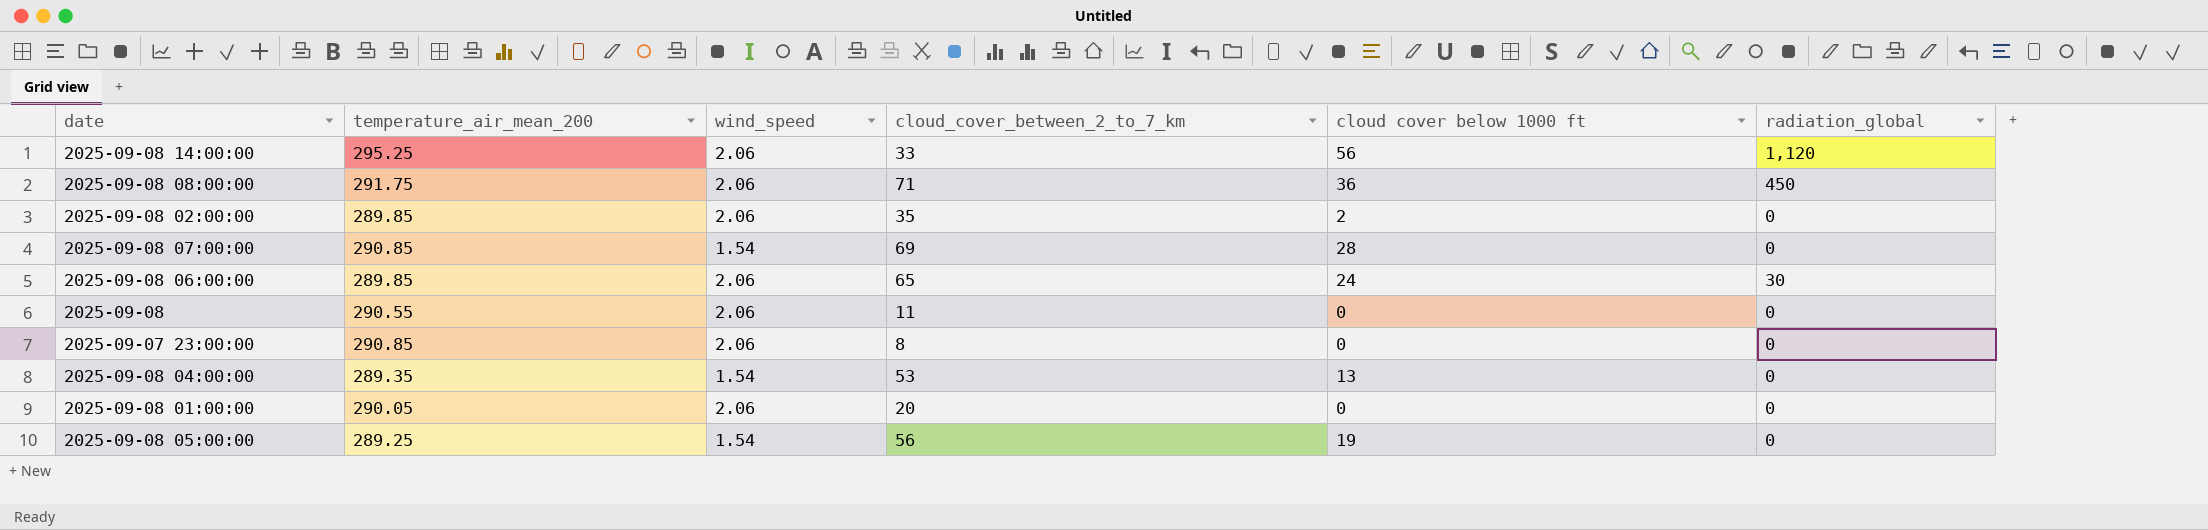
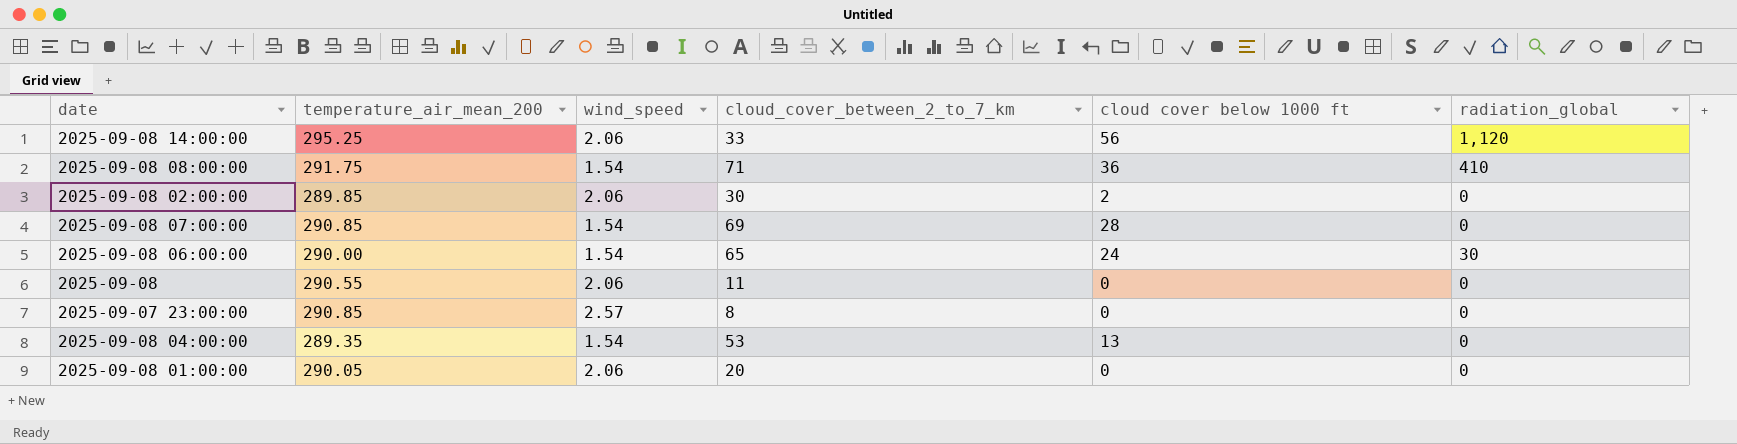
row 2025-09-08 05:00:00: 289.25 | 1.54 | 56 | 19 | 0 -> none
2025-09-08 08:00:00 | wind_speed: 2.06 -> 1.54
2025-09-08 08:00:00 | radiation_global: 450 -> 410
2025-09-08 02:00:00 | cloud_cover_between_2_to_7_km: 35 -> 30
2025-09-08 06:00:00 | temperature_air_mean_200: 289.85 -> 290.00
2025-09-08 06:00:00 | wind_speed: 2.06 -> 1.54
2025-09-07 23:00:00 | wind_speed: 2.06 -> 2.57

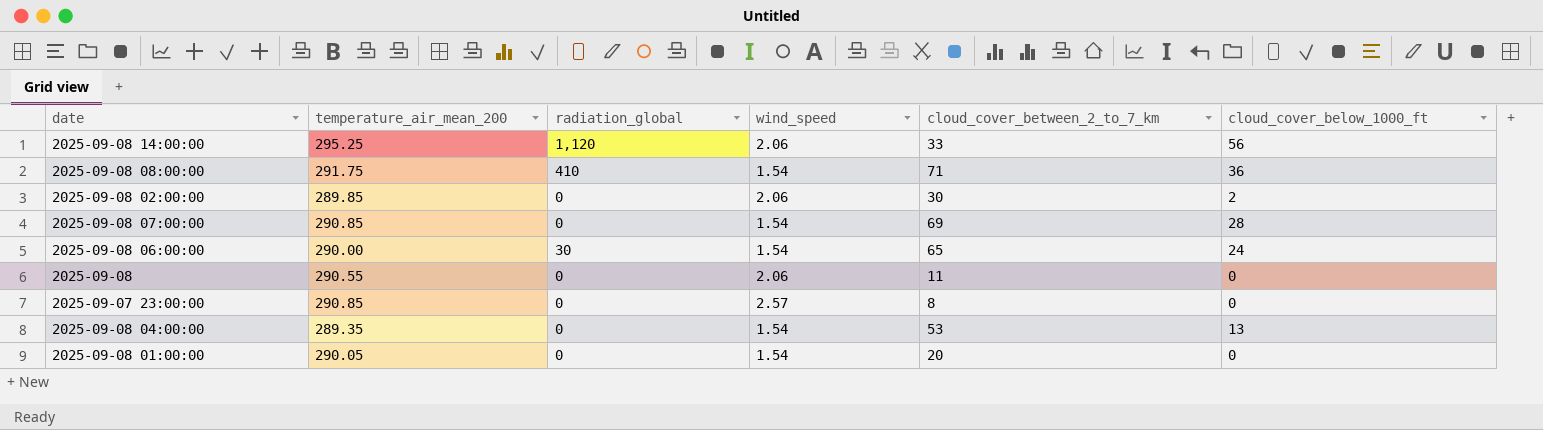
column radiation_global | position: 6 -> 3
column name: cloud cover below 1000 ft -> cloud_cover_below_1000_ft
2025-09-08 01:00:00 | wind_speed: 2.06 -> 1.54

